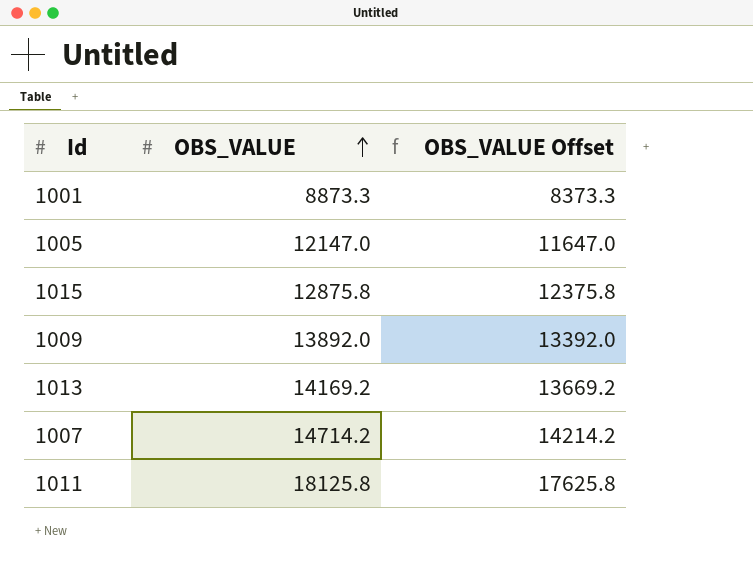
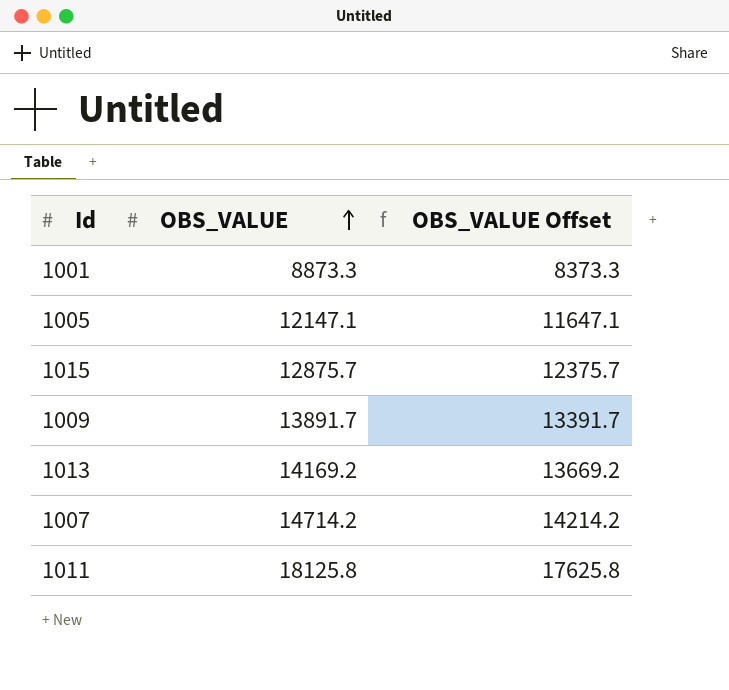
1005 | OBS_VALUE: 12147.0 -> 12147.1
1005 | OBS_VALUE Offset: 11647.0 -> 11647.1
1015 | OBS_VALUE: 12875.8 -> 12875.7
1015 | OBS_VALUE Offset: 12375.8 -> 12375.7
1009 | OBS_VALUE: 13892.0 -> 13891.7
1009 | OBS_VALUE Offset: 13392.0 -> 13391.7

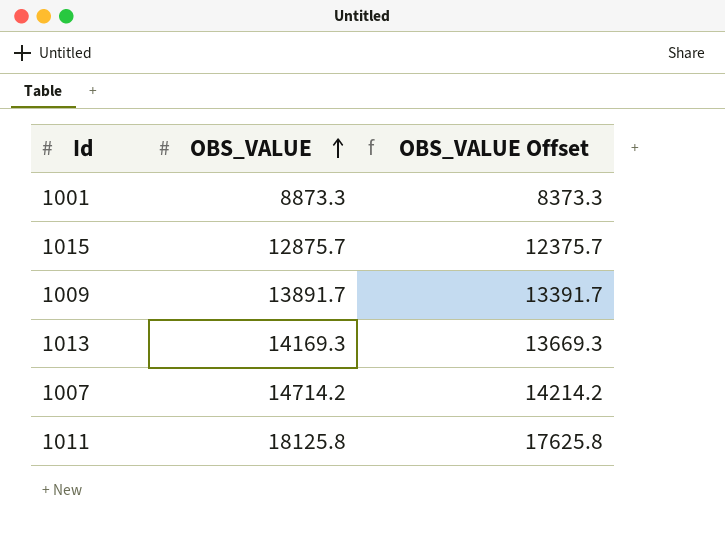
row 1005: 12147.1 | 11647.1 -> none
1013 | OBS_VALUE: 14169.2 -> 14169.3
1013 | OBS_VALUE Offset: 13669.2 -> 13669.3

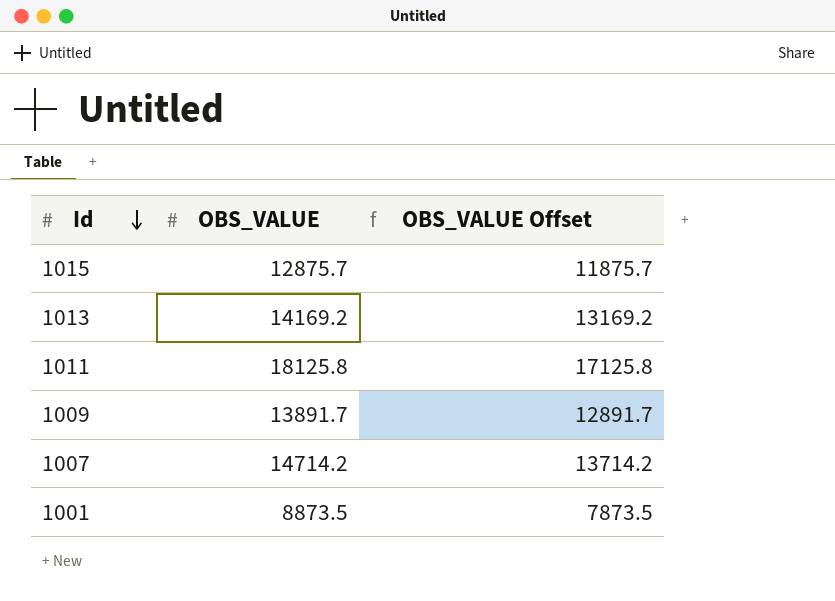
row order: OBS_VALUE ascending -> Id descending
column OBS_VALUE Offset | formula: [OBS_VALUE] - 500 -> [OBS_VALUE] - 1000
1013 | OBS_VALUE: 14169.3 -> 14169.2
1001 | OBS_VALUE: 8873.3 -> 8873.5

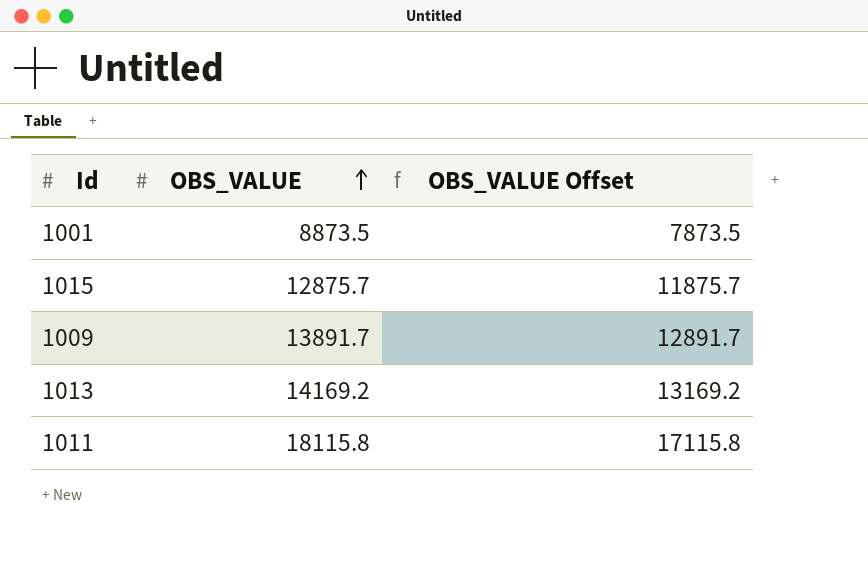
row order: Id descending -> OBS_VALUE ascending
row 1007: 14714.2 | 13714.2 -> none
1011 | OBS_VALUE: 18125.8 -> 18115.8
1011 | OBS_VALUE Offset: 17125.8 -> 17115.8

